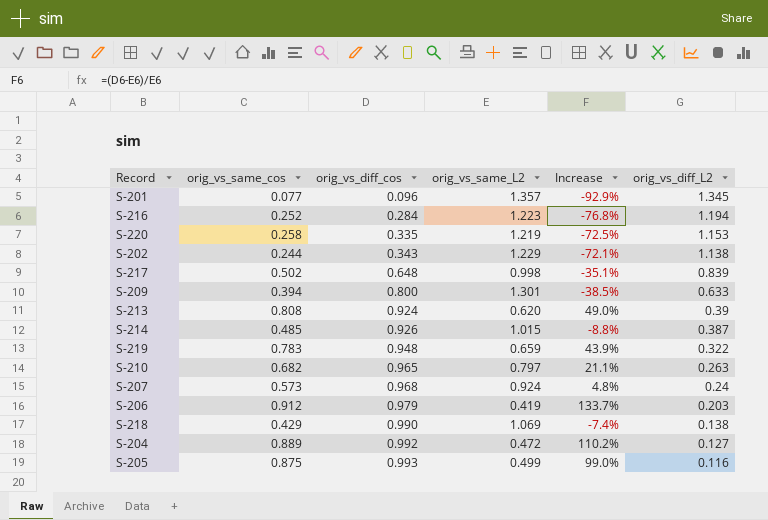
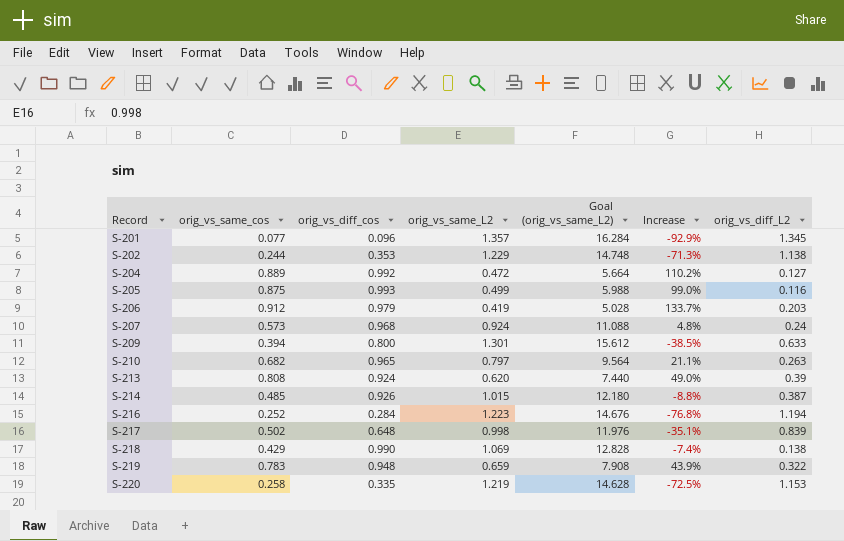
row order: orig_vs_diff_cos ascending -> Record ascending
column Goal (orig_vs_same_L2) | formula: none -> [orig_vs_same_L2] * 12
S-202 | orig_vs_diff_cos: 0.343 -> 0.353
S-202 | Increase: -72.1% -> -71.3%

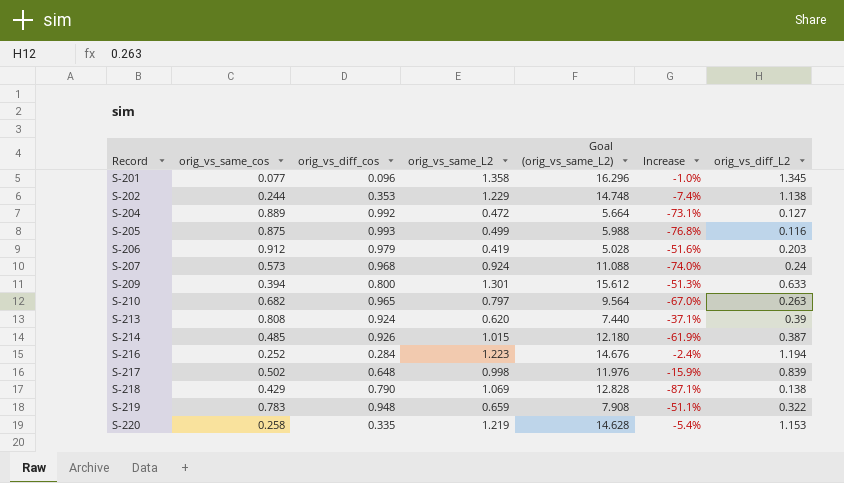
column Increase | formula: ([orig_vs_diff_cos] - [orig_vs_same_L2]) / [orig_vs_same_L2] -> ([orig_vs_diff_L2] - [orig_vs_same_L2]) / [orig_vs_same_L2]
S-201 | orig_vs_same_L2: 1.357 -> 1.358
S-201 | Goal (orig_vs_same_L2): 16.284 -> 16.296
S-218 | orig_vs_diff_cos: 0.990 -> 0.790

